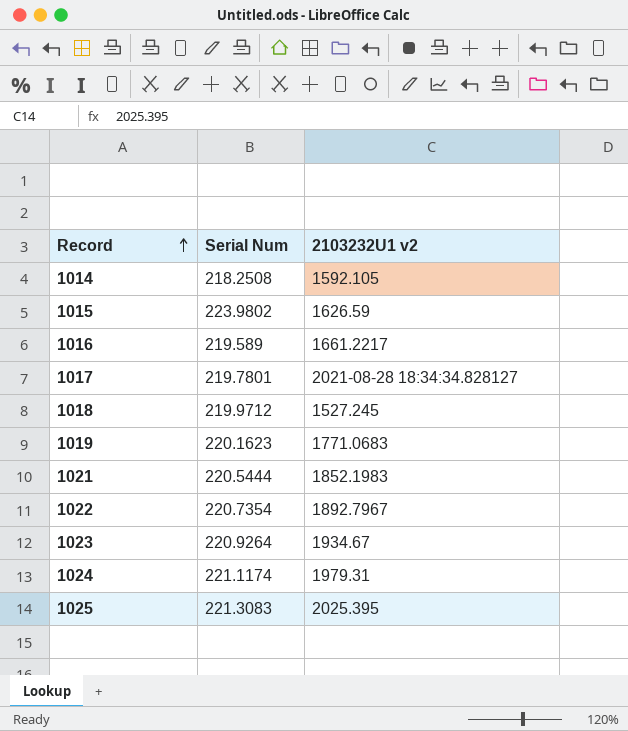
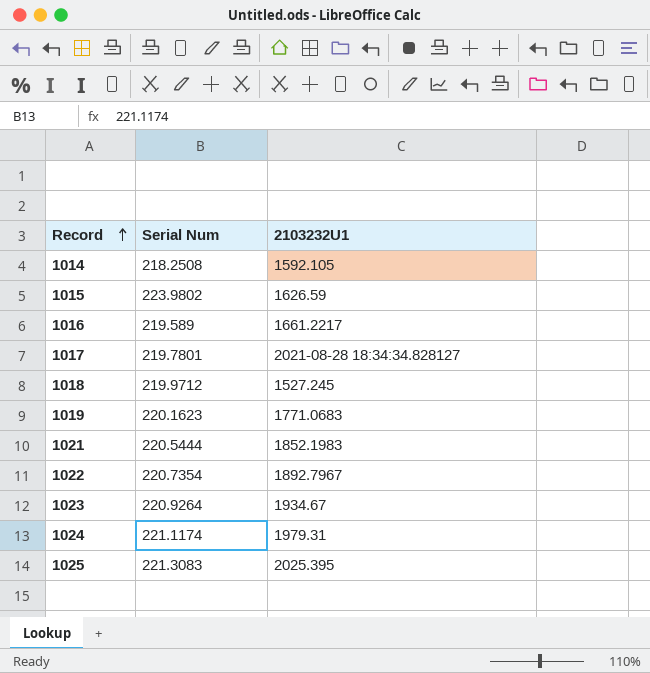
column name: 2103232U1 v2 -> 2103232U1

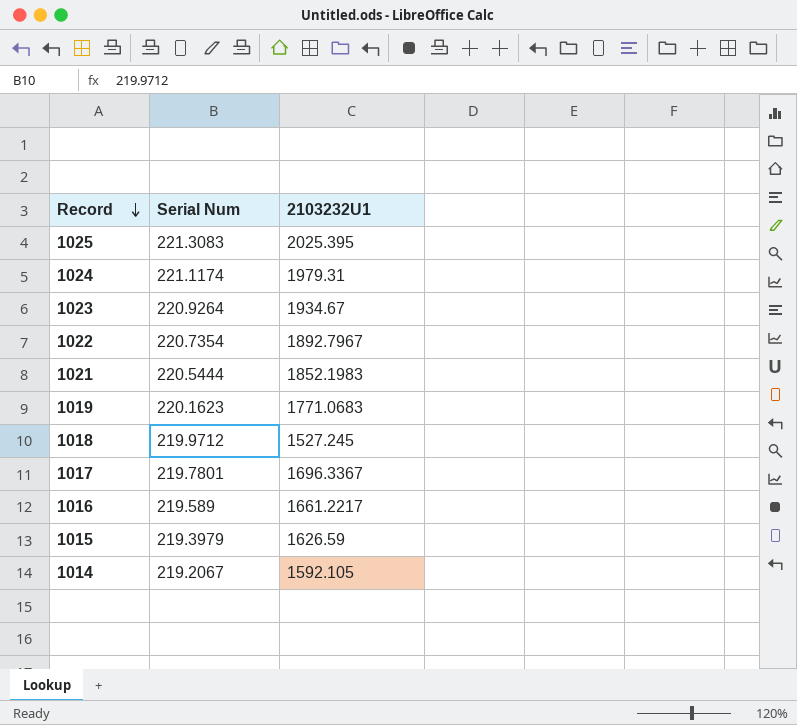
row order: Record ascending -> Record descending
1017 | 2103232U1: 2021-08-28 18:34:34.828127 -> 1696.3367
1015 | Serial Num: 223.9802 -> 219.3979
1014 | Serial Num: 218.2508 -> 219.2067

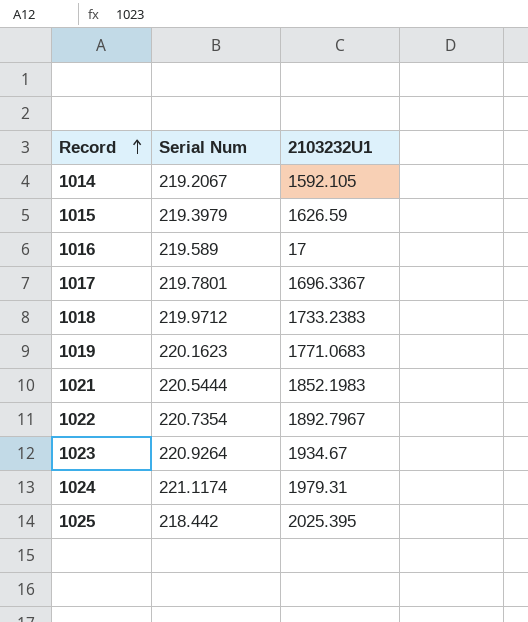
row order: Record descending -> Record ascending
1016 | 2103232U1: 1661.2217 -> 17
1018 | 2103232U1: 1527.245 -> 1733.2383
1025 | Serial Num: 221.3083 -> 218.442

